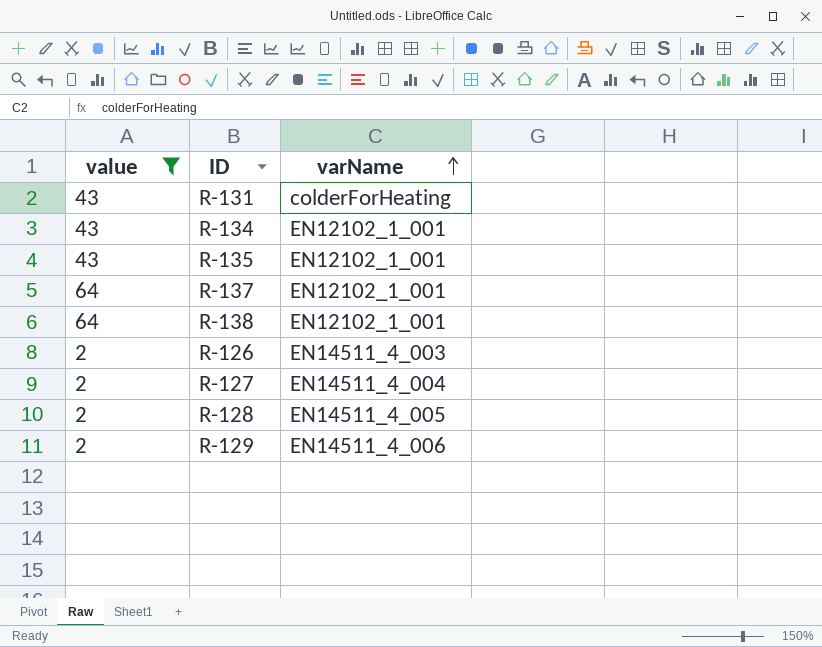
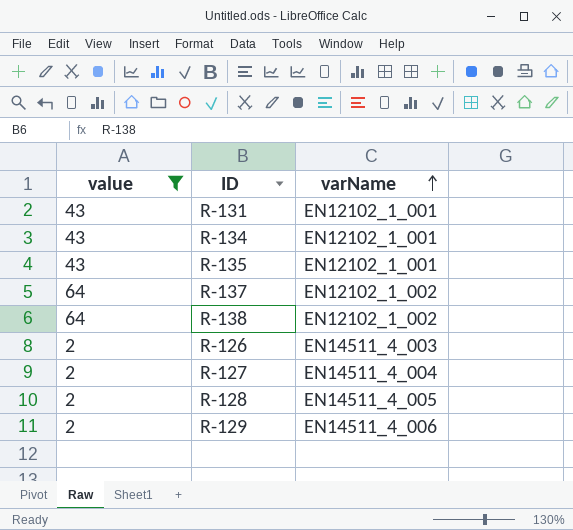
R-131 | varName: colderForHeating -> EN12102_1_001
R-137 | varName: EN12102_1_001 -> EN12102_1_002
R-138 | varName: EN12102_1_001 -> EN12102_1_002

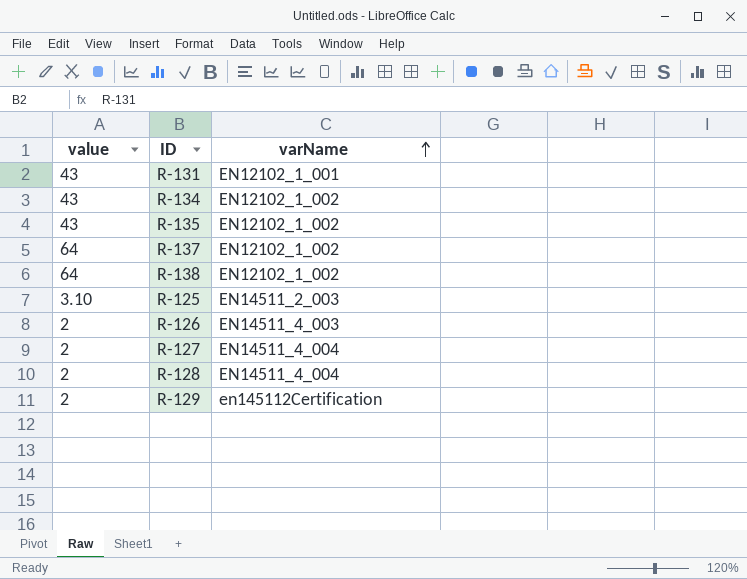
filter: value != 3.10 -> none
R-134 | varName: EN12102_1_001 -> EN12102_1_002
R-135 | varName: EN12102_1_001 -> EN12102_1_002
R-128 | varName: EN14511_4_005 -> EN14511_4_004
R-129 | varName: EN14511_4_006 -> en145112Certification

